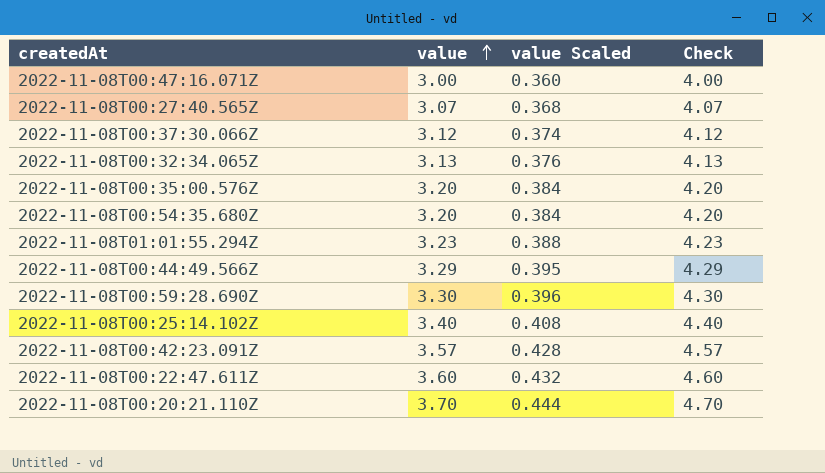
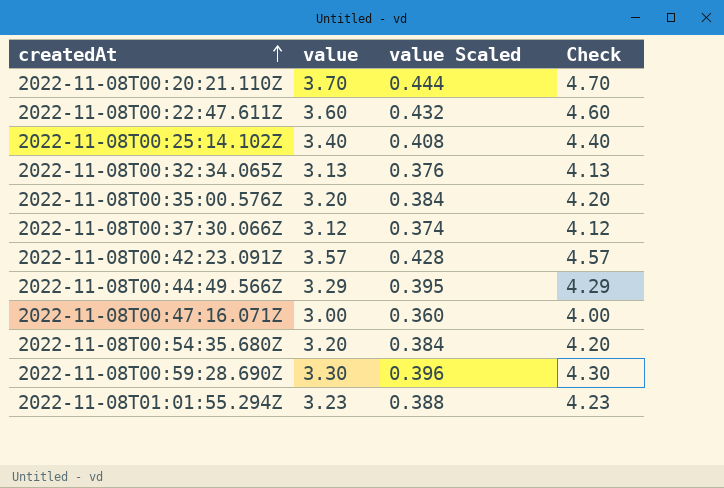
row order: value ascending -> createdAt ascending
row 2022-11-08T00:27:40.565Z: 3.07 | 0.368 | 4.07 -> none

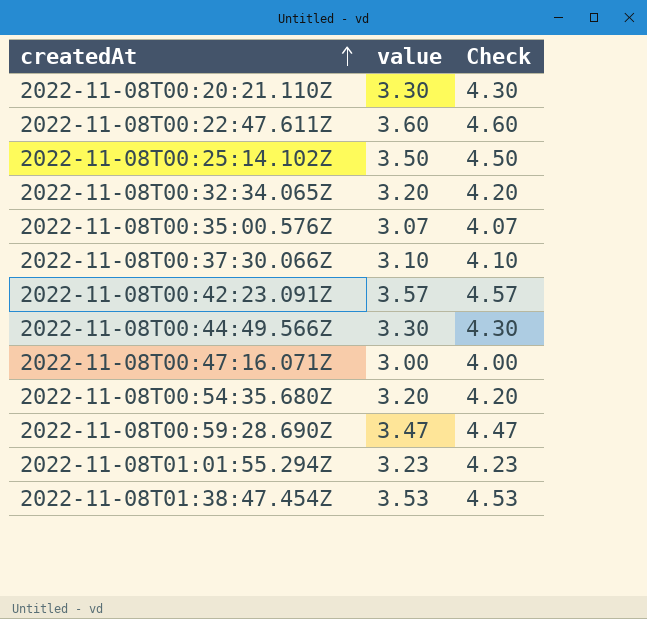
column value Scaled | formula: [value] * 0.12 -> none
2022-11-08T00:20:21.110Z | value: 3.70 -> 3.30
2022-11-08T00:20:21.110Z | Check: 4.70 -> 4.30
2022-11-08T00:25:14.102Z | value: 3.40 -> 3.50
2022-11-08T00:25:14.102Z | Check: 4.40 -> 4.50
2022-11-08T00:32:34.065Z | value: 3.13 -> 3.20
2022-11-08T00:32:34.065Z | Check: 4.13 -> 4.20
2022-11-08T00:35:00.576Z | value: 3.20 -> 3.07
2022-11-08T00:35:00.576Z | Check: 4.20 -> 4.07
2022-11-08T00:37:30.066Z | value: 3.12 -> 3.10
2022-11-08T00:37:30.066Z | Check: 4.12 -> 4.10
2022-11-08T00:44:49.566Z | value: 3.29 -> 3.30
2022-11-08T00:44:49.566Z | Check: 4.29 -> 4.30
2022-11-08T00:59:28.690Z | value: 3.30 -> 3.47
2022-11-08T00:59:28.690Z | Check: 4.30 -> 4.47
row 2022-11-08T01:38:47.454Z: none -> 3.53 | 4.53

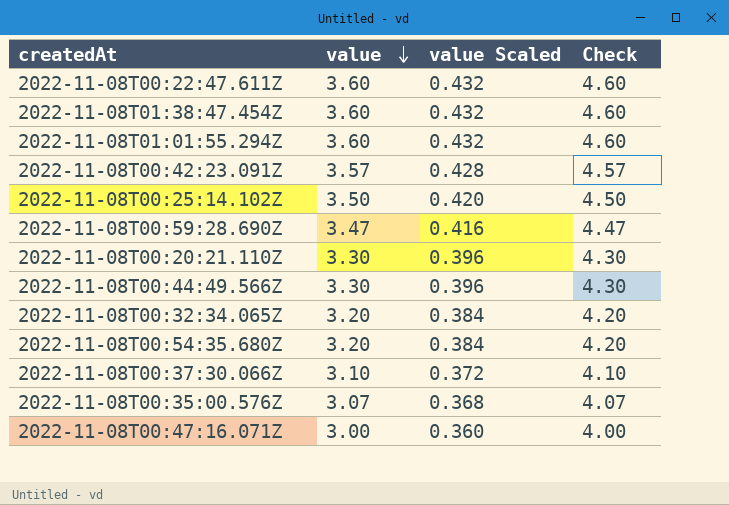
row order: createdAt ascending -> value descending
column value Scaled | formula: none -> [value] * 0.12
2022-11-08T01:38:47.454Z | value: 3.53 -> 3.60
2022-11-08T01:38:47.454Z | Check: 4.53 -> 4.60
2022-11-08T01:01:55.294Z | value: 3.23 -> 3.60
2022-11-08T01:01:55.294Z | Check: 4.23 -> 4.60

